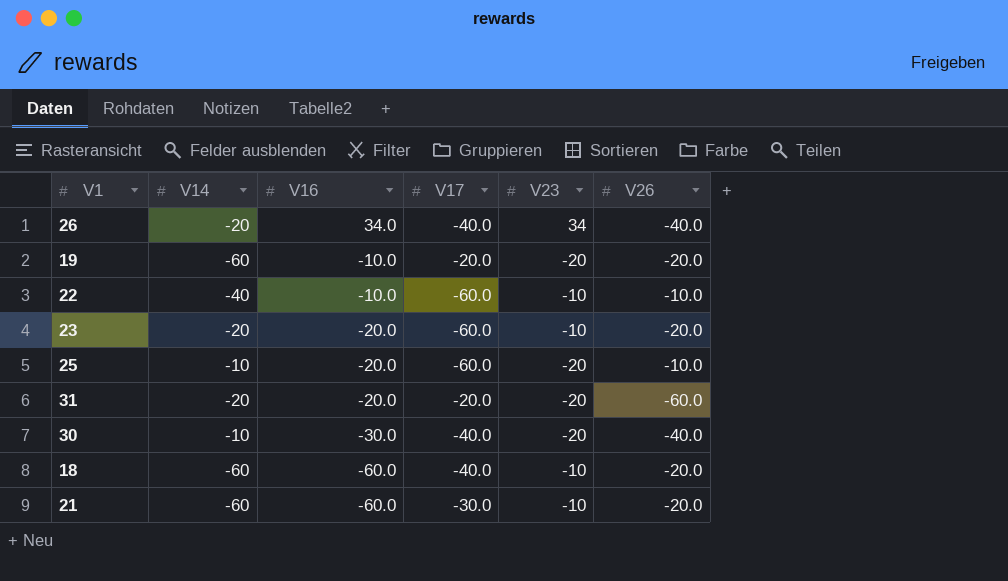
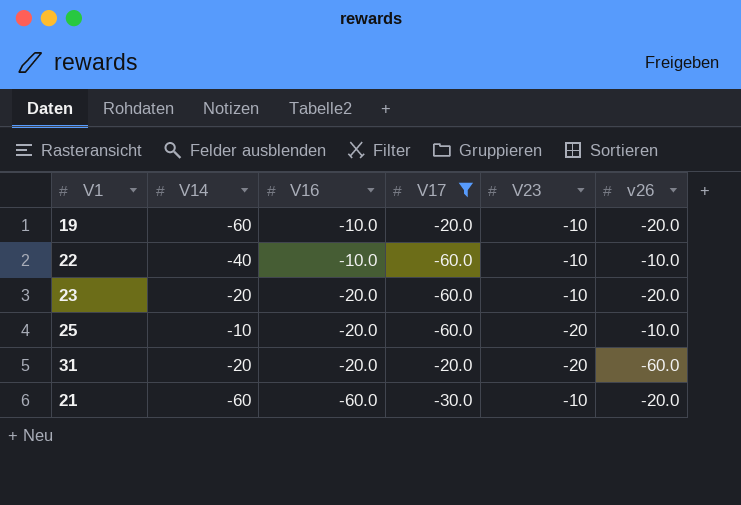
filter: none -> V17 != -40.0
column name: V26 -> v26
19 | V23: -20 -> -10

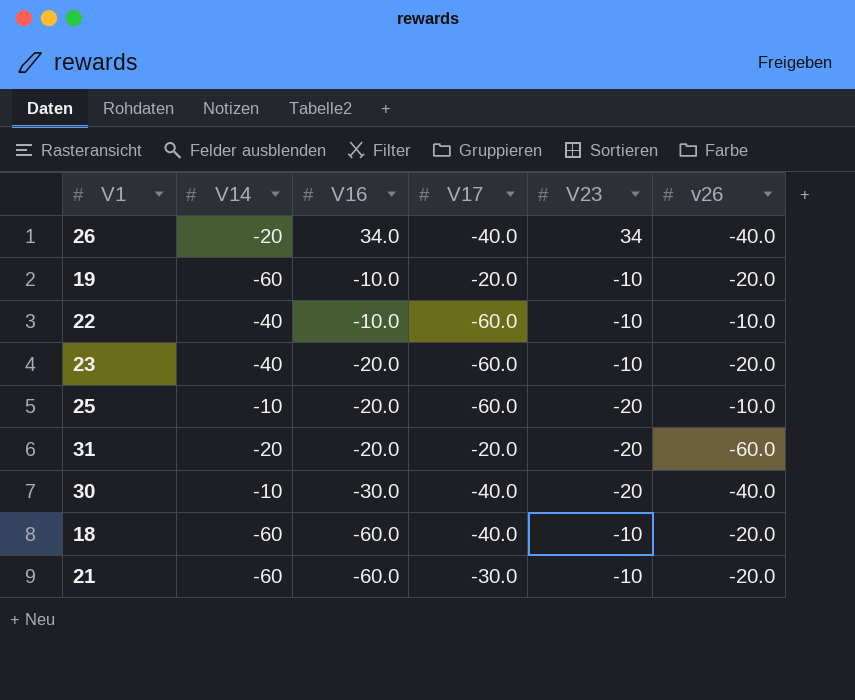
filter: V17 != -40.0 -> none
23 | V14: -20 -> -40

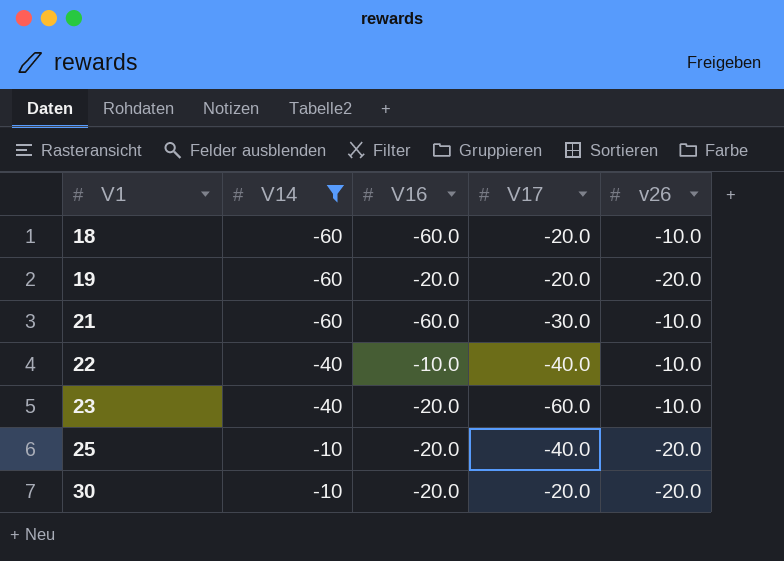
filter: none -> V14 != -20
row order: V16 descending -> V1 ascending
column V23 | position: 5 -> none
18 | V17: -40.0 -> -20.0
18 | v26: -20.0 -> -10.0
19 | V16: -10.0 -> -20.0
21 | v26: -20.0 -> -10.0
22 | V17: -60.0 -> -40.0
23 | v26: -20.0 -> -10.0
25 | V17: -60.0 -> -40.0
25 | v26: -10.0 -> -20.0
30 | V16: -30.0 -> -20.0
30 | V17: -40.0 -> -20.0
30 | v26: -40.0 -> -20.0

